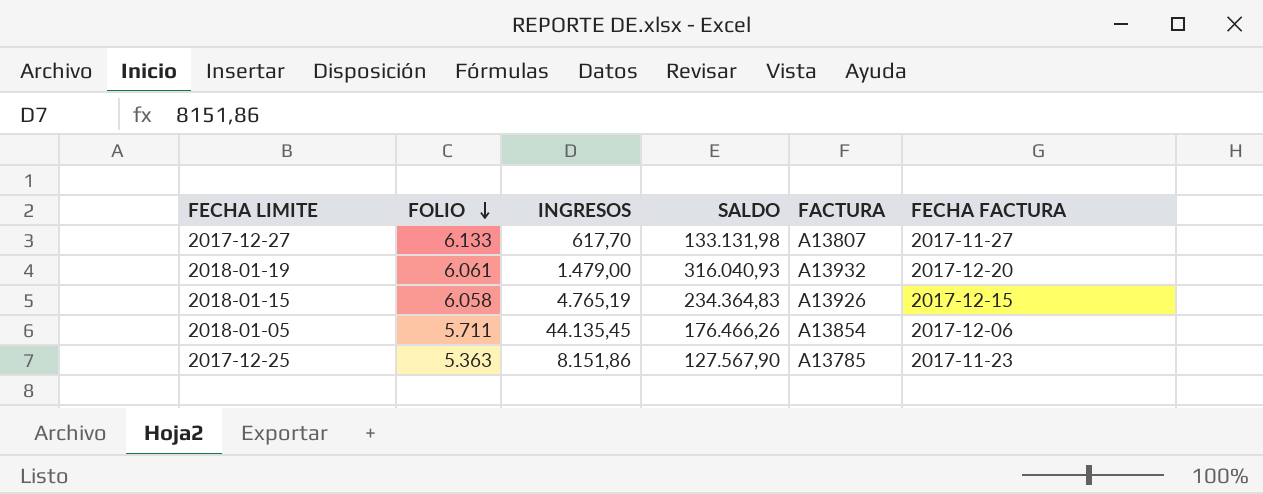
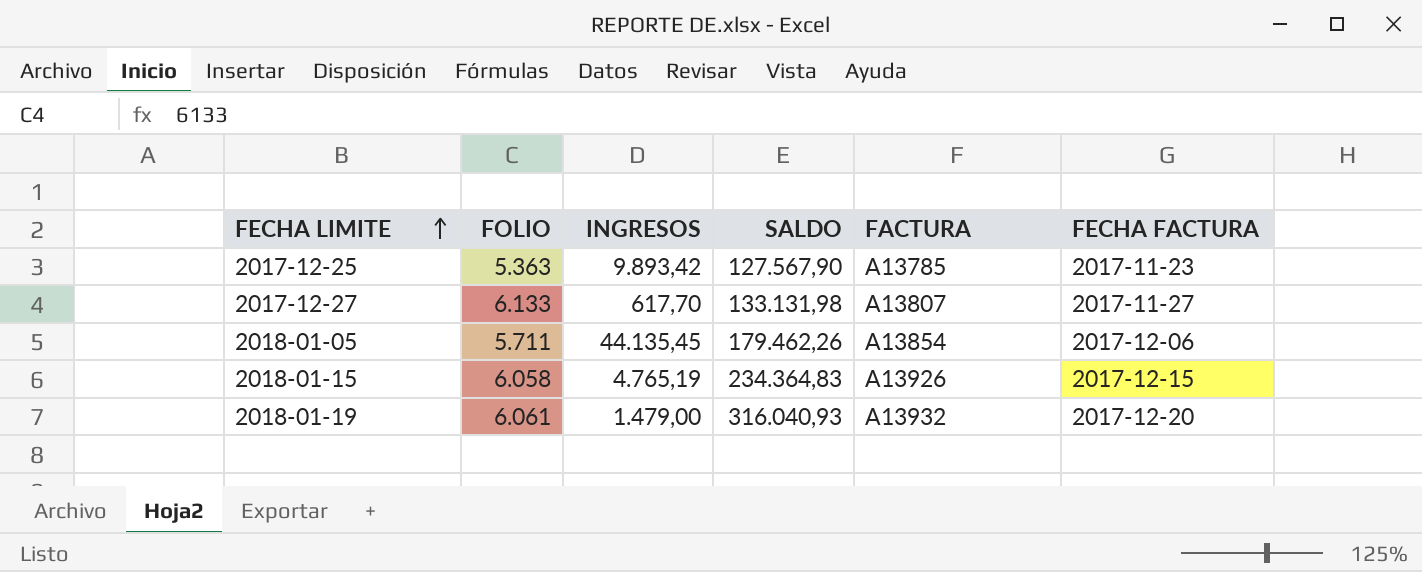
row order: FOLIO descending -> FECHA LIMITE ascending
2017-12-25 | INGRESOS: 8.151,86 -> 9.893,42
2018-01-05 | SALDO: 176.466,26 -> 179.462,26

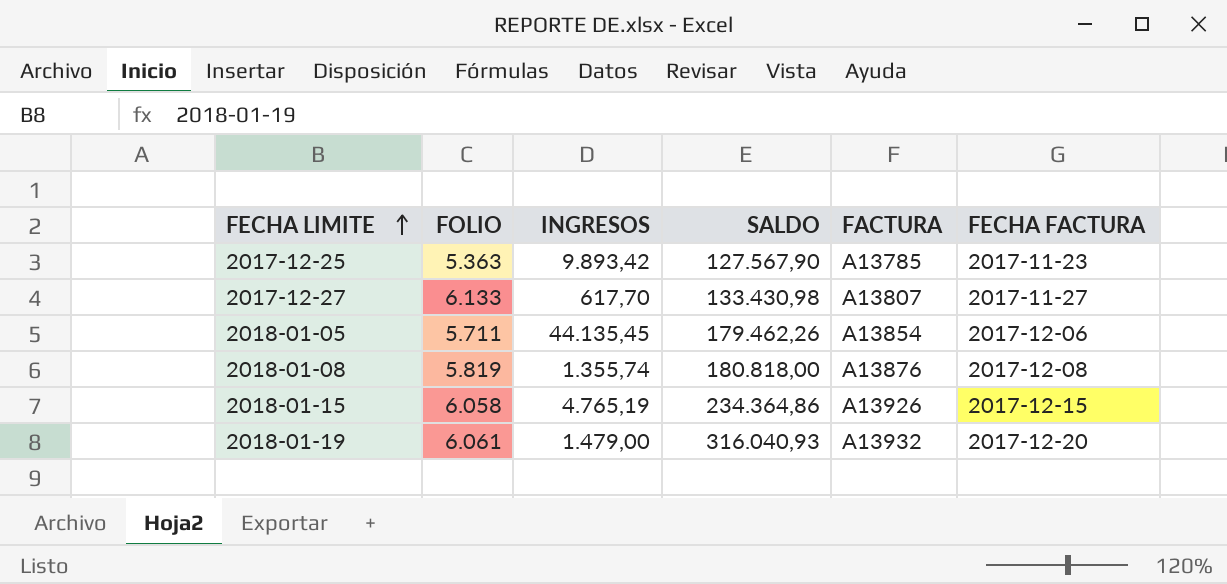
2017-12-27 | SALDO: 133.131,98 -> 133.430,98
row 2018-01-08: none -> 5.819 | 1.355,74 | 180.818,00 | A13876 | 2017-12-08
2018-01-15 | SALDO: 234.364,83 -> 234.364,86

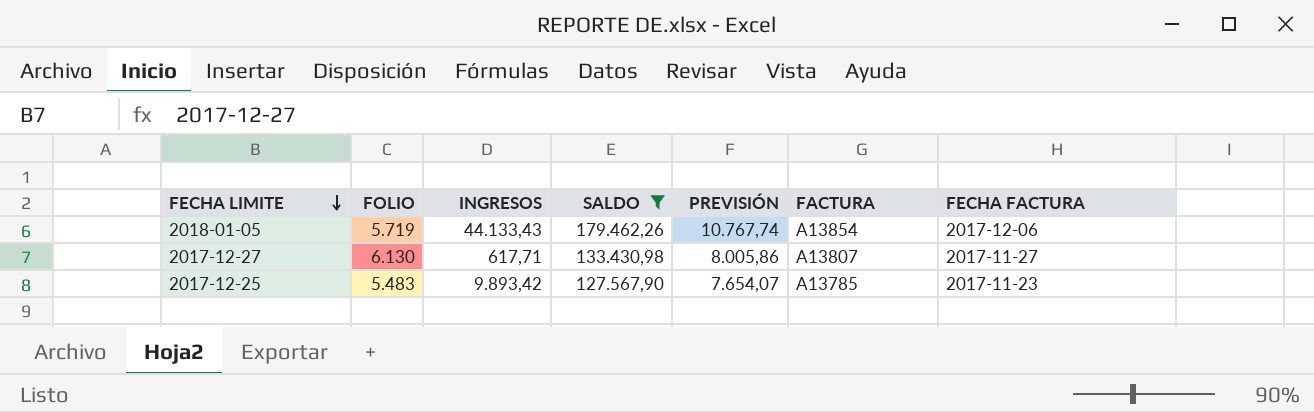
filter: none -> SALDO <= 179.462,26
row order: FECHA LIMITE ascending -> FECHA LIMITE descending
column PREVISIÓN | formula: none -> [SALDO] * 0,06
2018-01-05 | FOLIO: 5.711 -> 5.719
2018-01-05 | INGRESOS: 44.135,45 -> 44.133,43
2017-12-27 | FOLIO: 6.133 -> 6.130
2017-12-27 | INGRESOS: 617,70 -> 617,71
2017-12-25 | FOLIO: 5.363 -> 5.483

